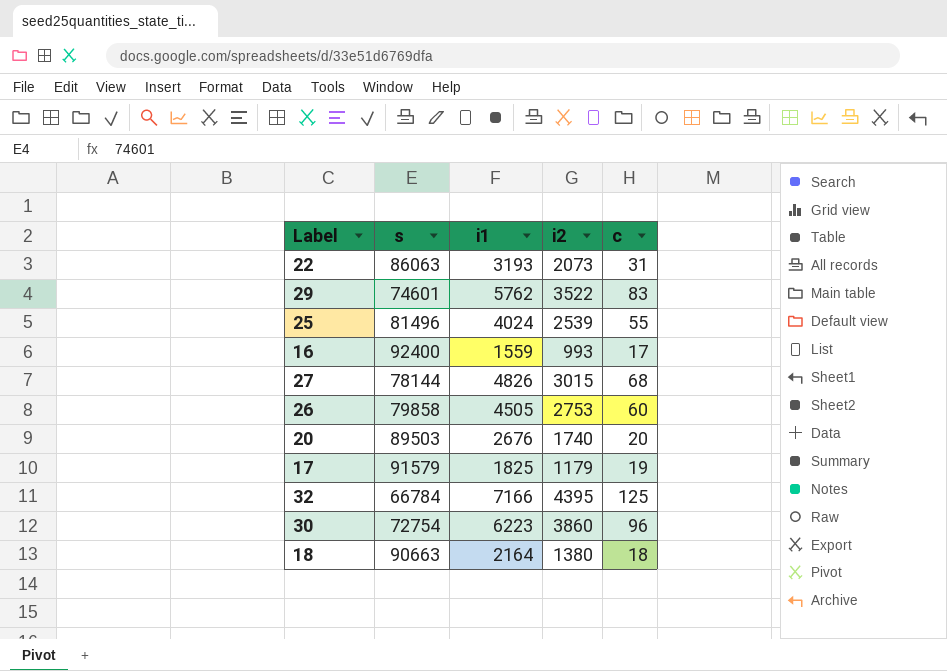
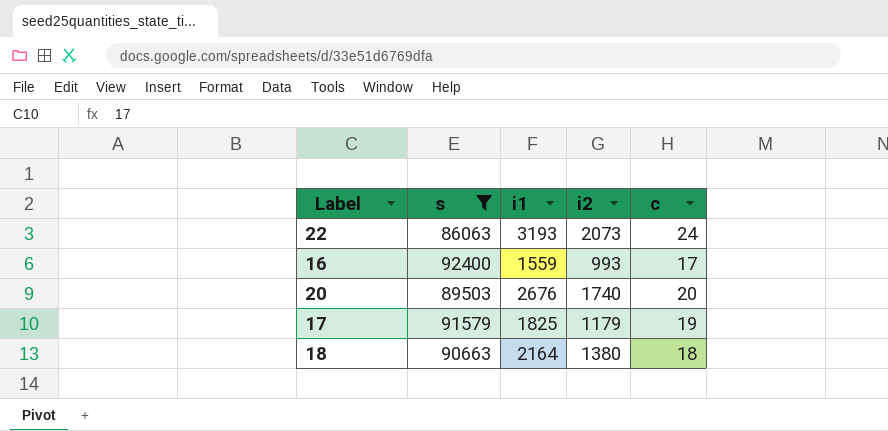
filter: none -> s >= 86063
22 | c: 31 -> 24

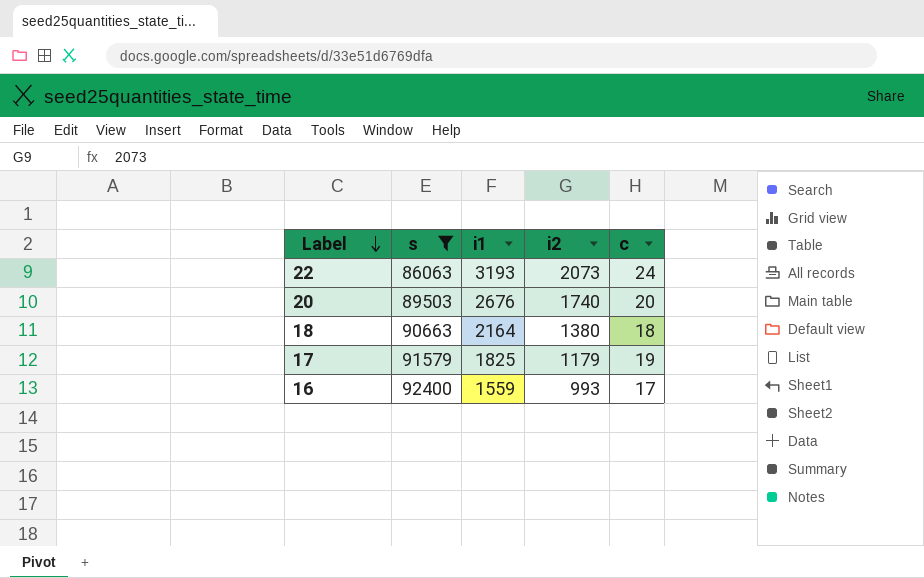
row order: none -> Label descending

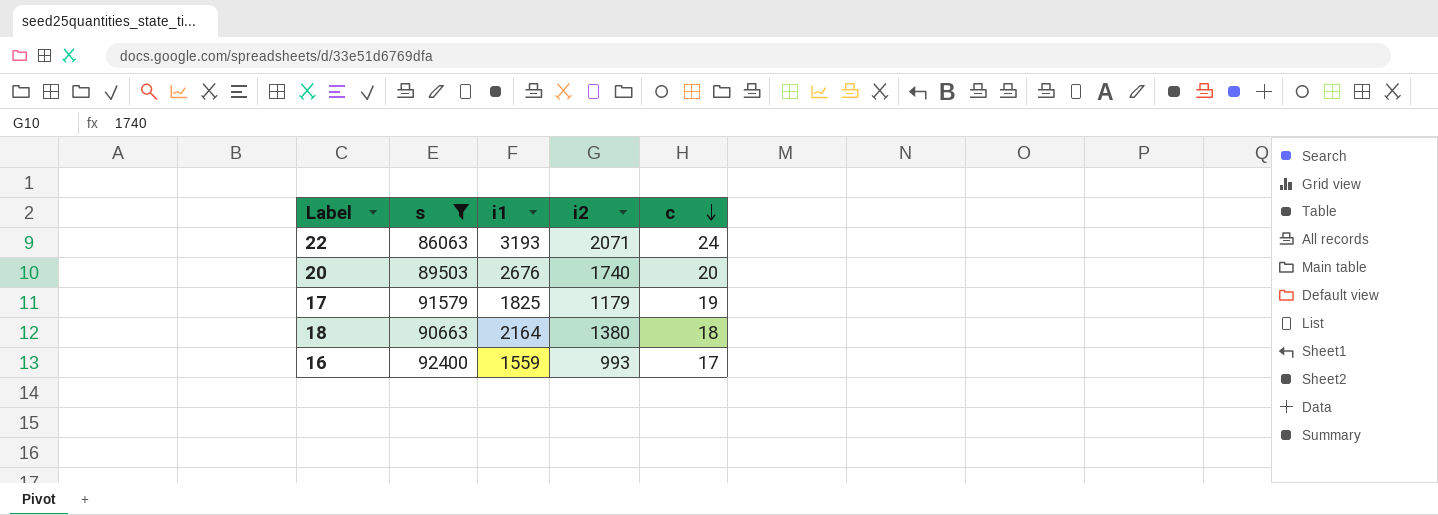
row order: Label descending -> c descending
22 | i2: 2073 -> 2071

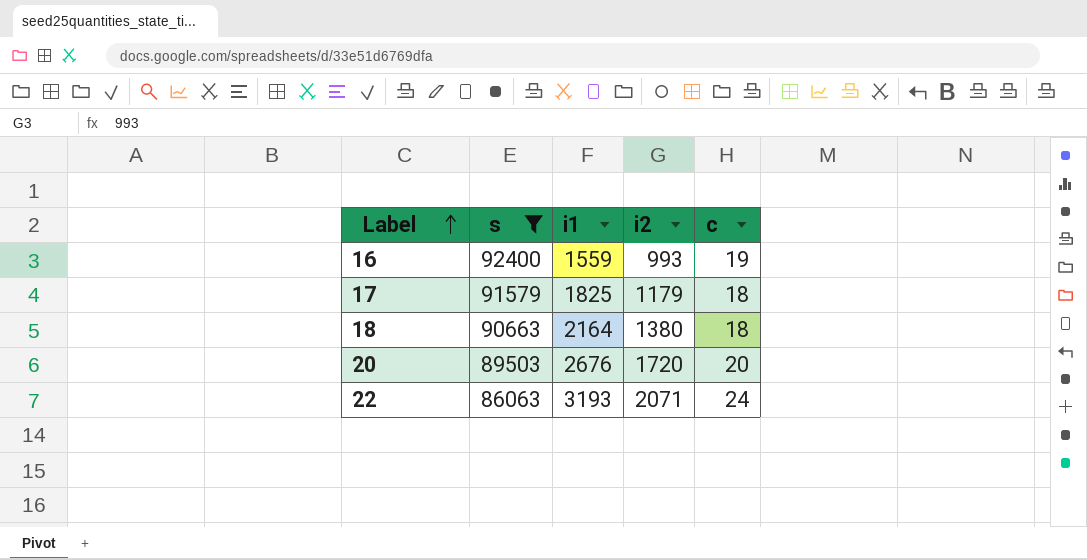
row order: c descending -> Label ascending
16 | c: 17 -> 19
17 | c: 19 -> 18
20 | i2: 1740 -> 1720

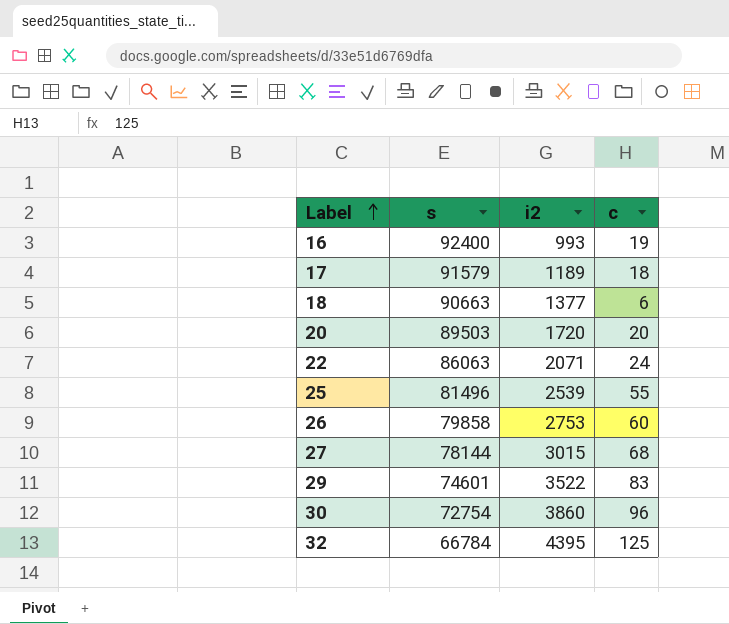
filter: s >= 86063 -> none
column i1 | position: 3 -> none
17 | i2: 1179 -> 1189
18 | i2: 1380 -> 1377
18 | c: 18 -> 6

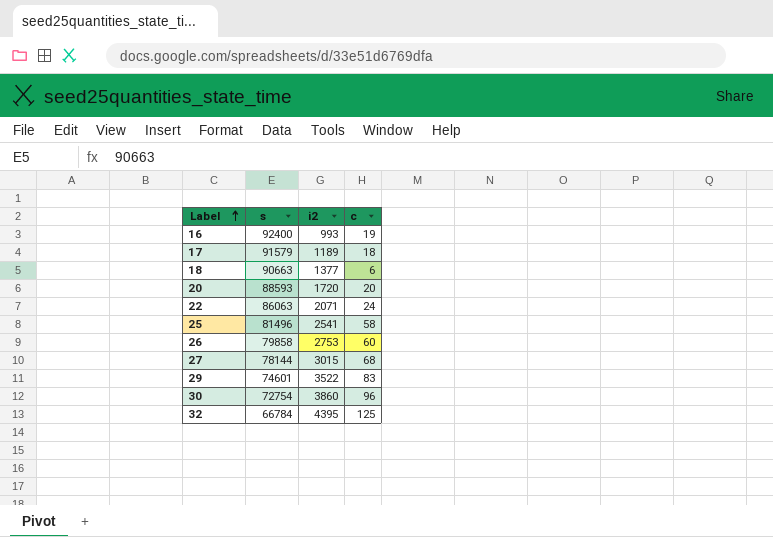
20 | s: 89503 -> 88593
25 | i2: 2539 -> 2541
25 | c: 55 -> 58

